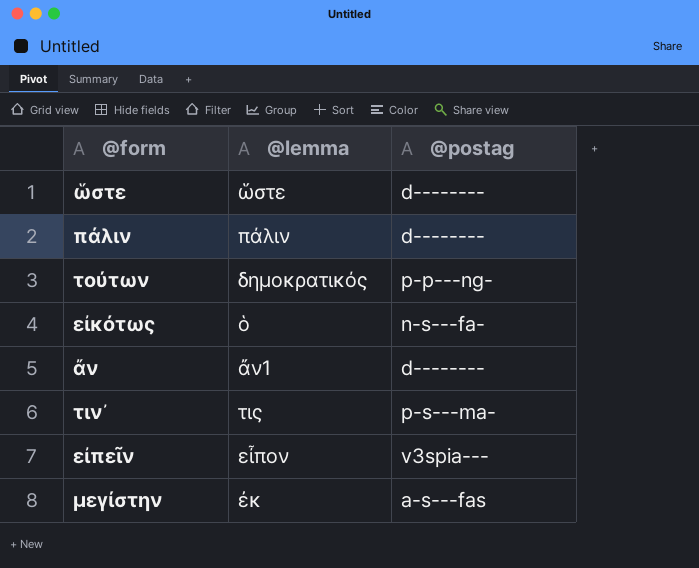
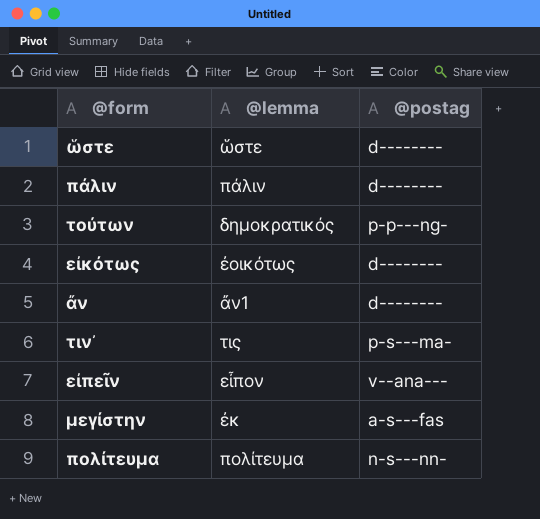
εἰκότως | @lemma: ὁ -> ἐοικότως
εἰκότως | @postag: n-s---fa- -> d--------
εἰπεῖν | @postag: v3spia--- -> v--ana---
row πολίτευμα: none -> πολίτευμα | n-s---nn-

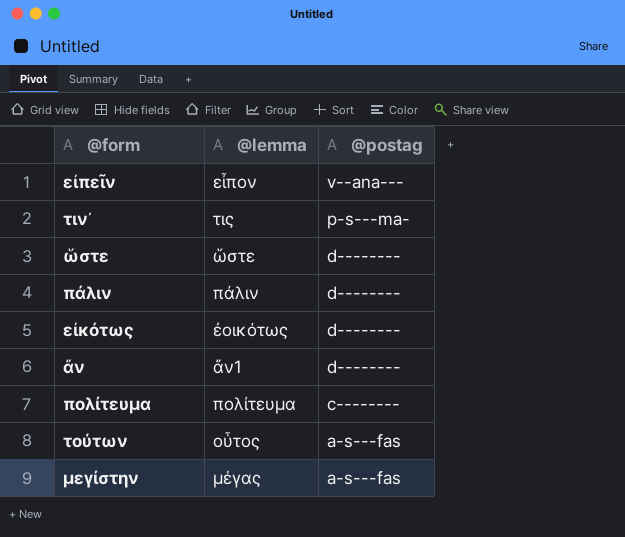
row order: none -> @postag descending
πολίτευμα | @postag: n-s---nn- -> c--------
τούτων | @lemma: δημοκρατικός -> οὗτος
τούτων | @postag: p-p---ng- -> a-s---fas
μεγίστην | @lemma: ἐκ -> μέγας

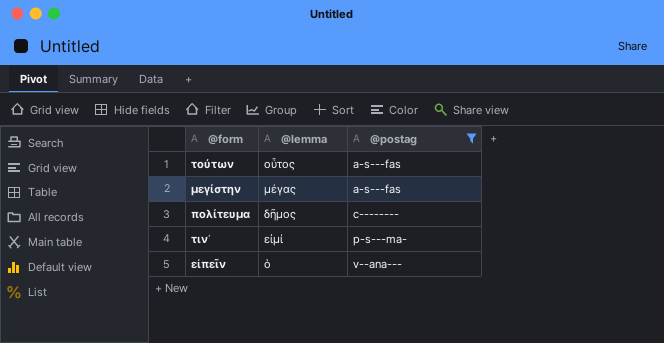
filter: none -> @postag != d--------
row order: @postag descending -> @postag ascending
πολίτευμα | @lemma: πολίτευμα -> δῆμος
τιν᾽ | @lemma: τις -> εἰμί
εἰπεῖν | @lemma: εἶπον -> ὁ

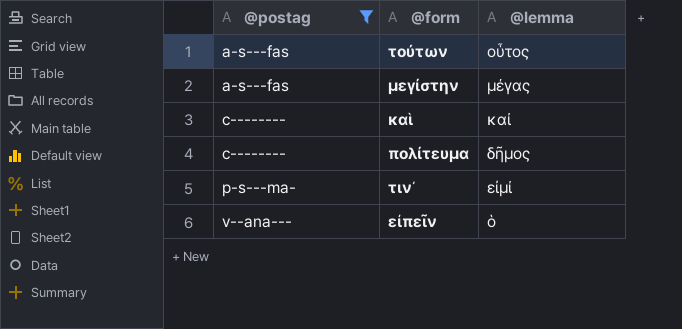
column @postag | position: 3 -> 1
row καὶ: none -> c-------- | καί

